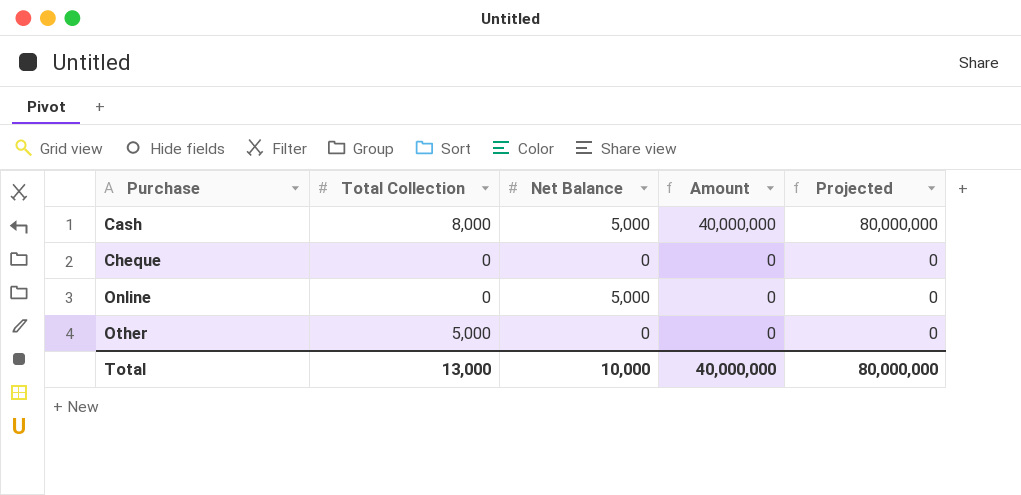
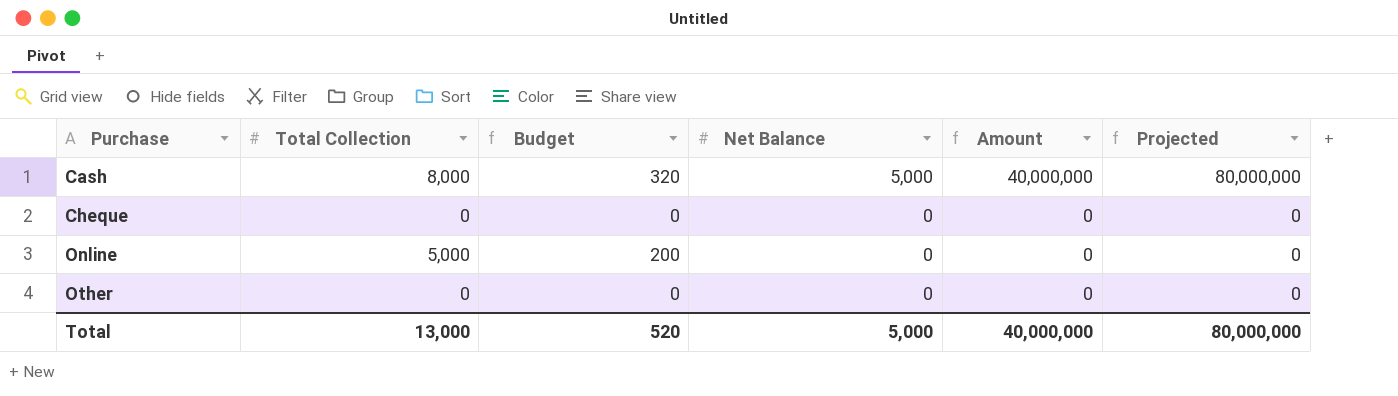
column Budget | formula: none -> [Total Collection] * 0.04
Online | Total Collection: 0 -> 5,000
Online | Net Balance: 5,000 -> 0
Other | Total Collection: 5,000 -> 0
Total | Net Balance: 10,000 -> 5,000

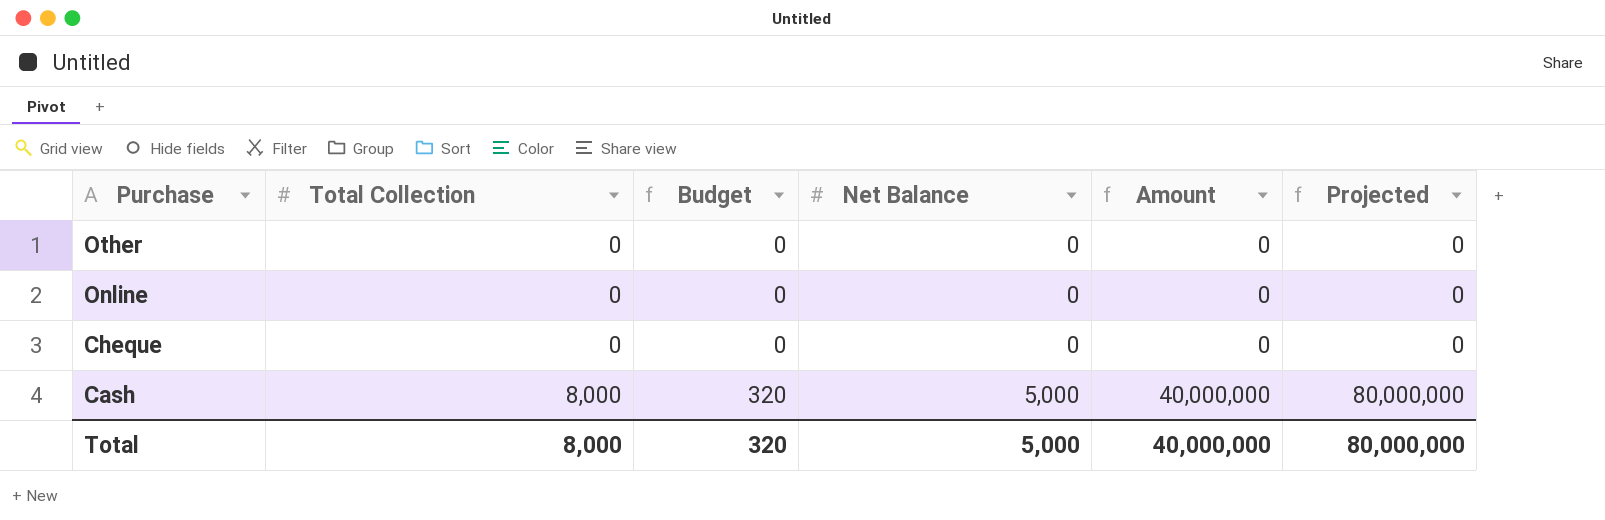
row order: Purchase ascending -> Purchase descending
Online | Total Collection: 5,000 -> 0
Online | Budget: 200 -> 0
Total | Total Collection: 13,000 -> 8,000
Total | Budget: 520 -> 320

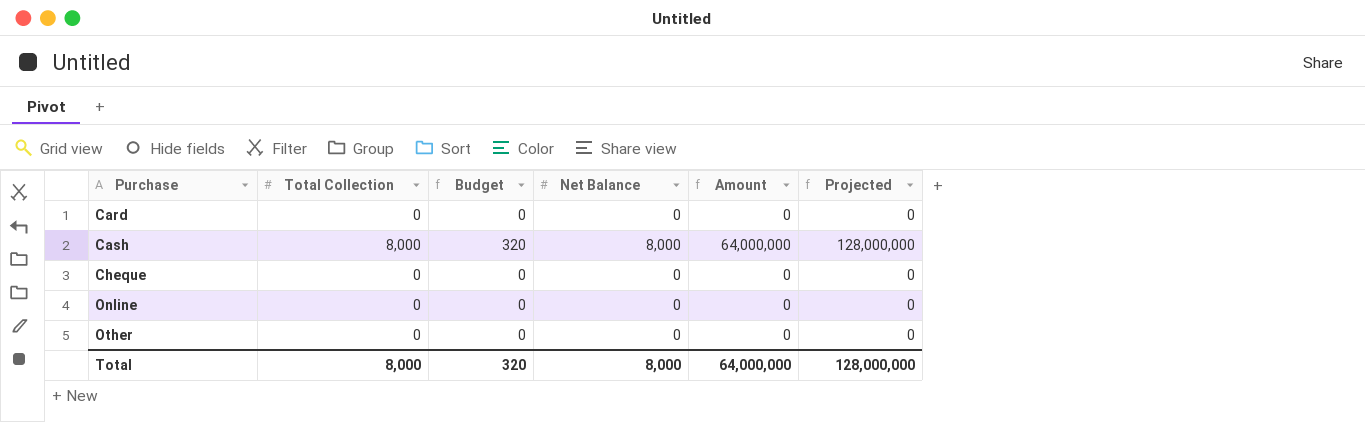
row order: Purchase descending -> Purchase ascending
row Card: none -> 0 | 0 | 0 | 0 | 0
Cash | Net Balance: 5,000 -> 8,000
Cash | Amount: 40,000,000 -> 64,000,000
Cash | Projected: 80,000,000 -> 128,000,000
Total | Net Balance: 5,000 -> 8,000
Total | Amount: 40,000,000 -> 64,000,000
Total | Projected: 80,000,000 -> 128,000,000

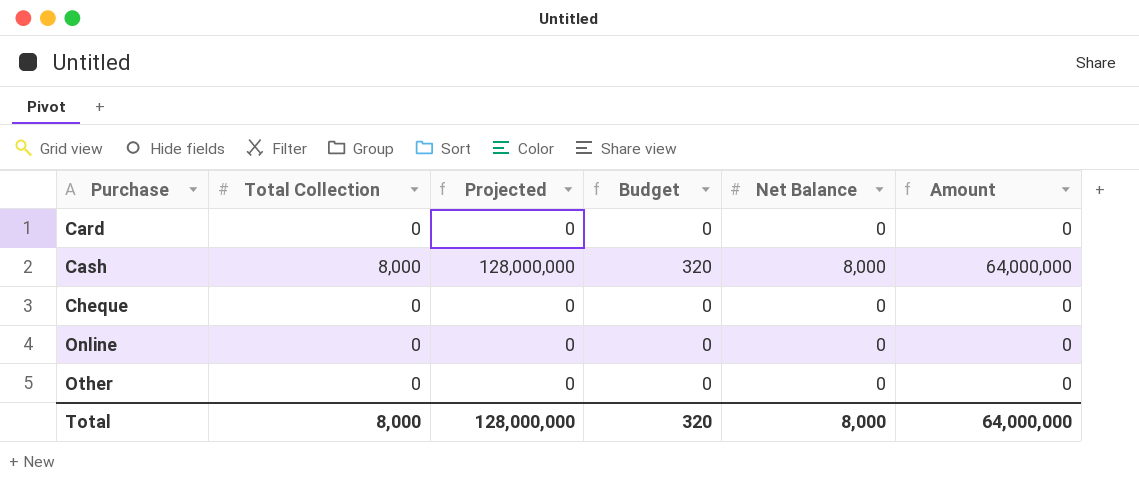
column Projected | position: 6 -> 3

